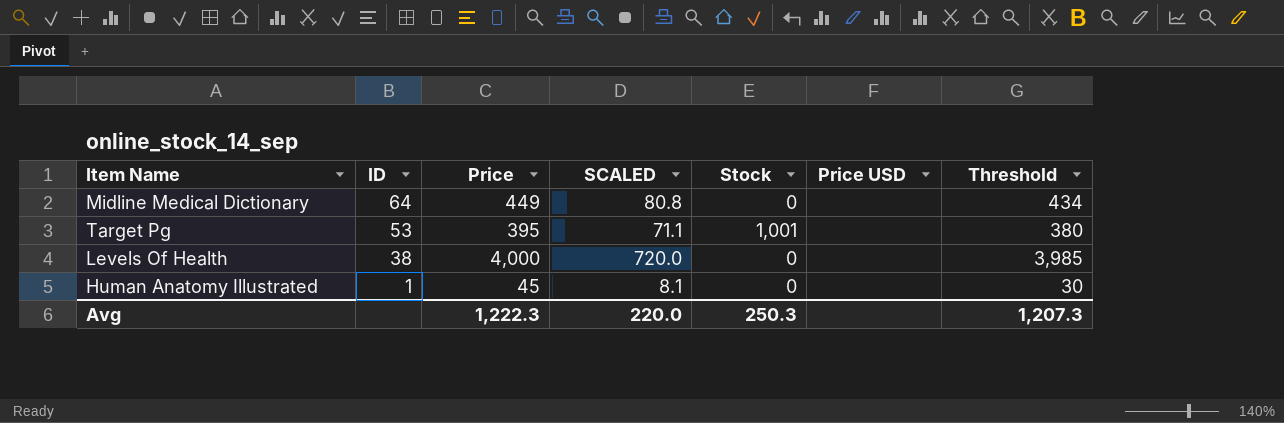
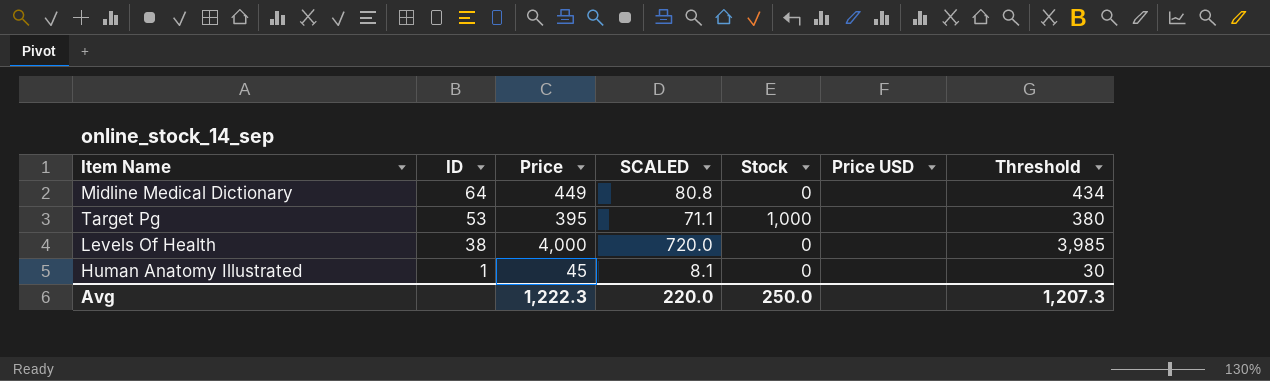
Target Pg | Stock: 1,001 -> 1,000
Avg | Stock: 250.3 -> 250.0

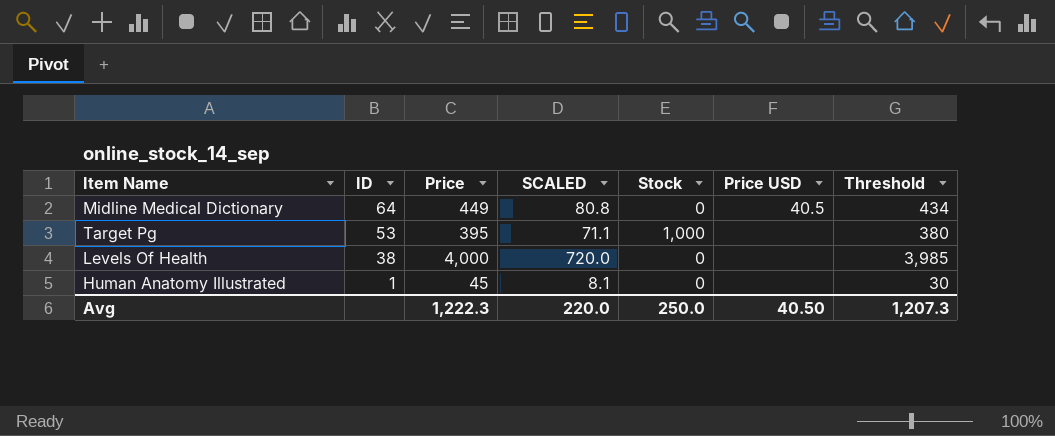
Midline Medical Dictionary | Price USD: none -> 40.5
Avg | Price USD: none -> 40.50

